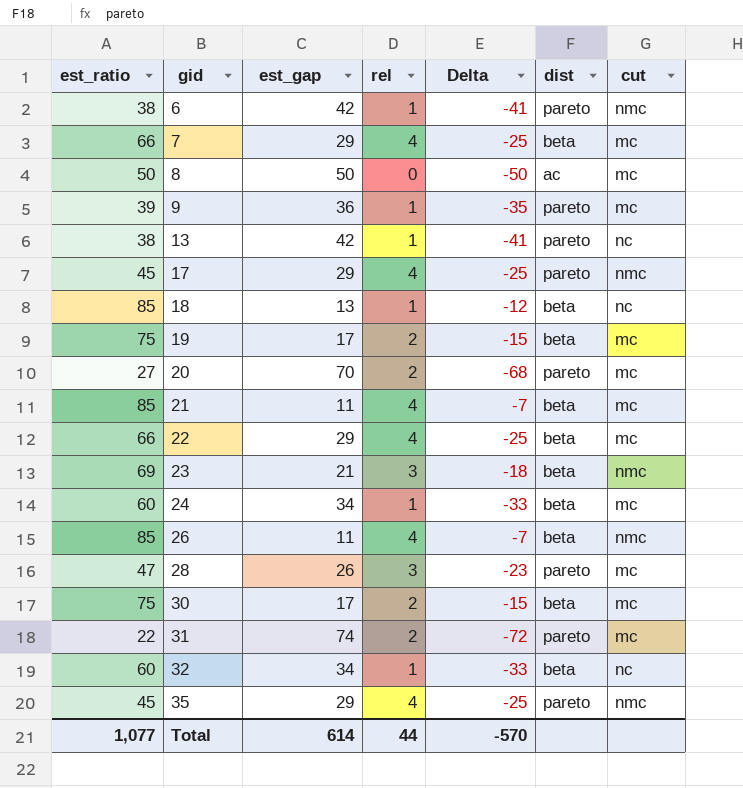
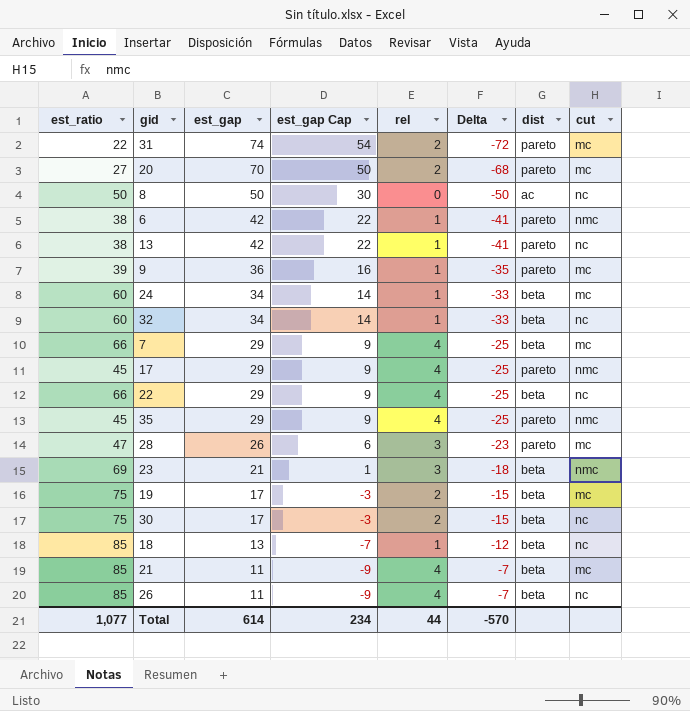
row order: gid ascending -> est_gap descending
column est_gap Cap | formula: none -> [est_gap] - 20
8 | cut: mc -> nc
22 | cut: mc -> nc
30 | cut: mc -> nc
26 | cut: nmc -> nc

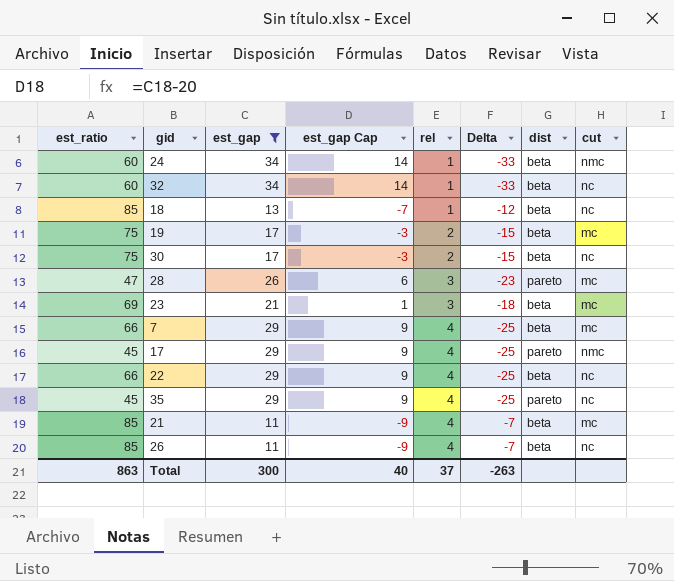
filter: none -> est_gap <= 34
row order: est_gap descending -> rel ascending
24 | cut: mc -> nmc
23 | cut: nmc -> mc
35 | cut: nmc -> nc
Total | est_ratio: 1,077 -> 863
Total | est_gap: 614 -> 300
Total | est_gap Cap: 234 -> 40
Total | rel: 44 -> 37
Total | Delta: -570 -> -263

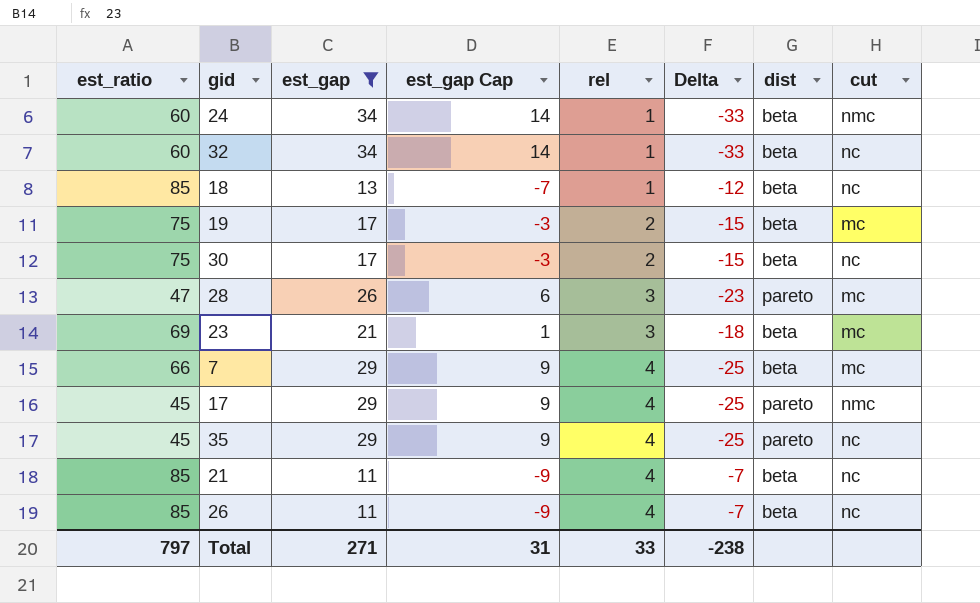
row 22: 66 | 29 | 9 | 4 | -25 | beta | nc -> none
21 | cut: mc -> nc
Total | est_ratio: 863 -> 797
Total | est_gap: 300 -> 271
Total | est_gap Cap: 40 -> 31
Total | rel: 37 -> 33
Total | Delta: -263 -> -238

